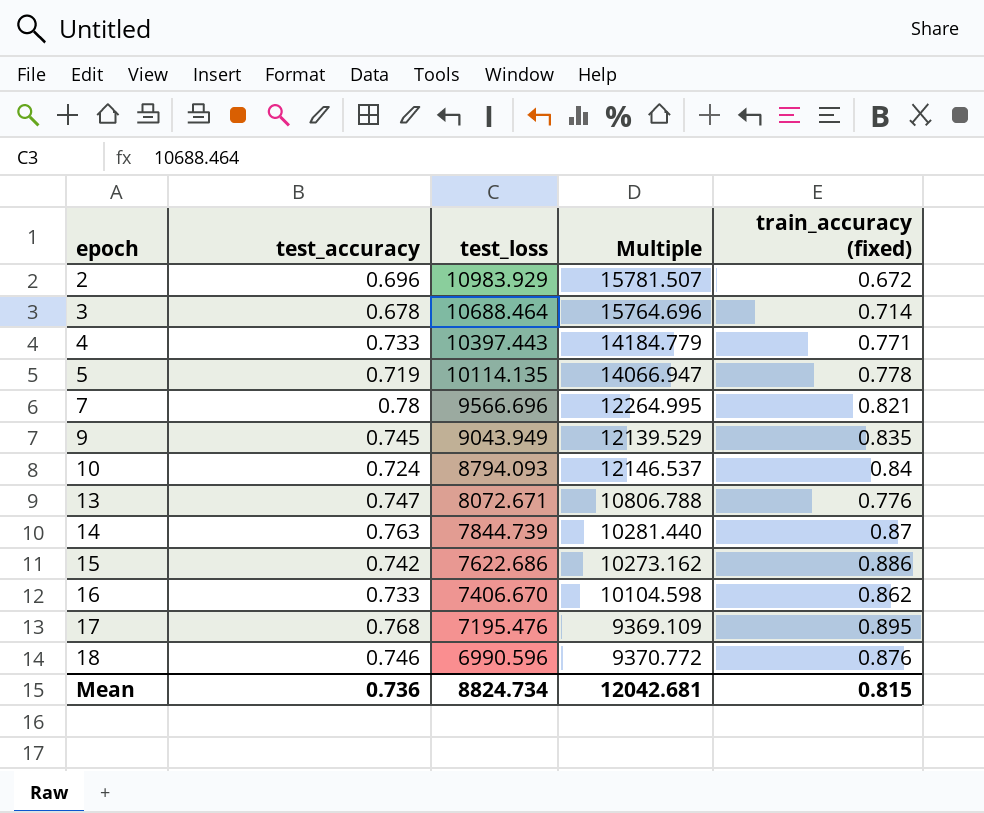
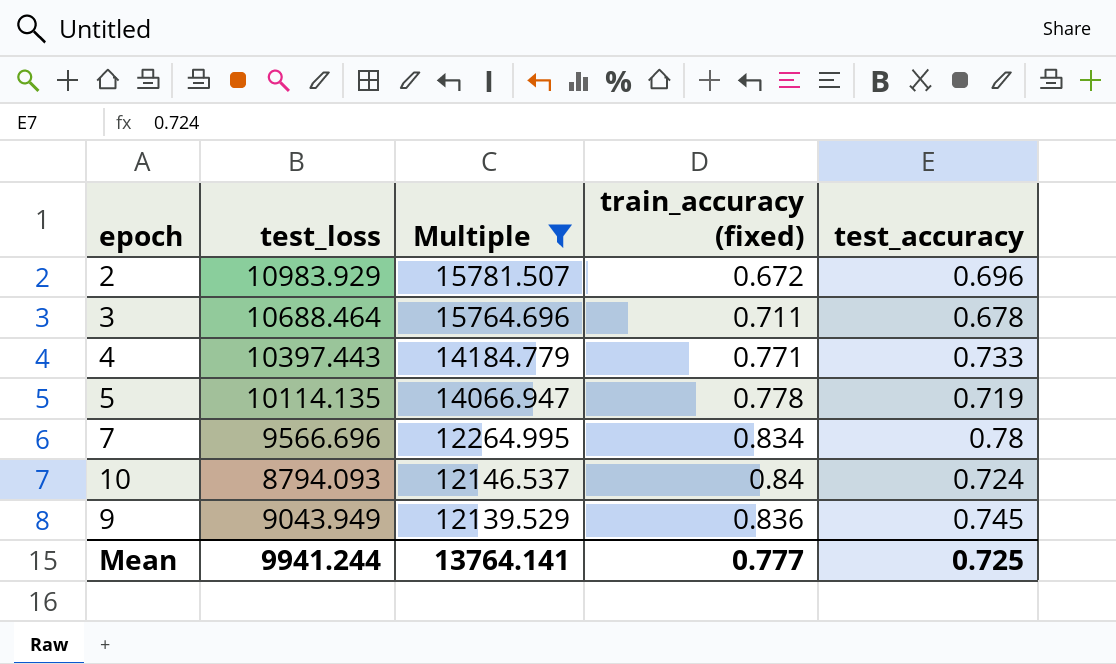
filter: none -> Multiple >= 12139.529
row order: epoch ascending -> Multiple descending
column test_accuracy | position: 2 -> 5
3 | train_accuracy (fixed): 0.714 -> 0.711
7 | train_accuracy (fixed): 0.821 -> 0.834
9 | train_accuracy (fixed): 0.835 -> 0.836
Mean | test_loss: 8824.734 -> 9941.244
Mean | Multiple: 12042.681 -> 13764.141
Mean | train_accuracy (fixed): 0.815 -> 0.777
Mean | test_accuracy: 0.736 -> 0.725

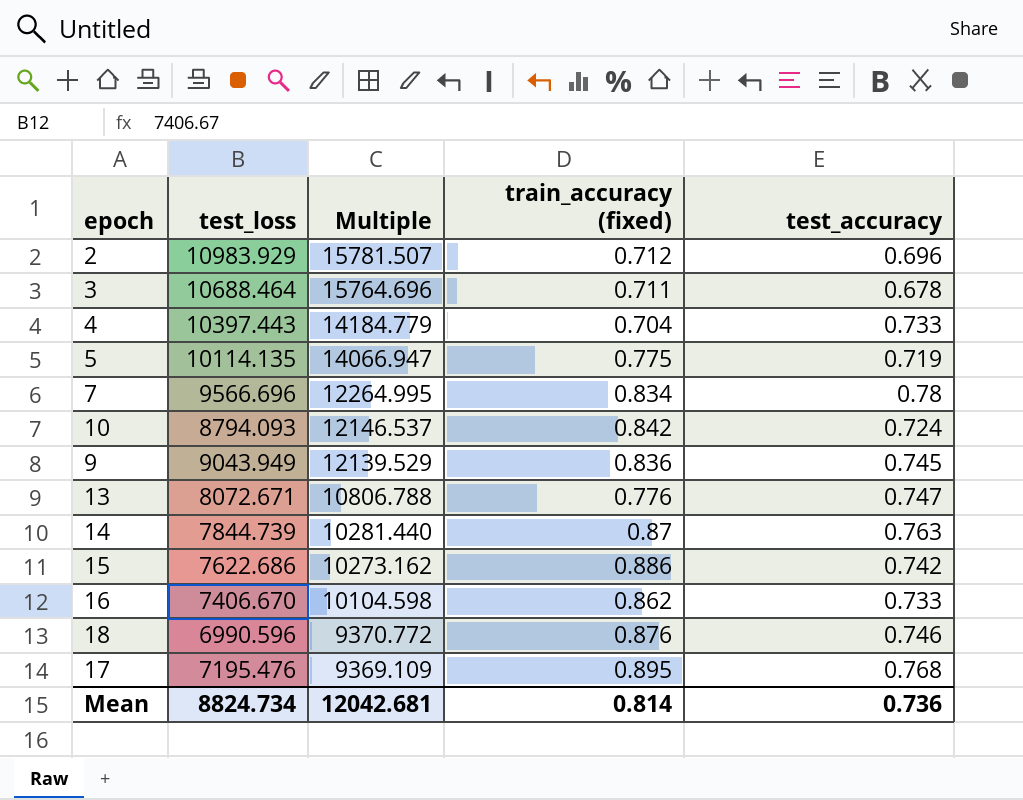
filter: Multiple >= 12139.529 -> none
2 | train_accuracy (fixed): 0.672 -> 0.712
4 | train_accuracy (fixed): 0.771 -> 0.704
5 | train_accuracy (fixed): 0.778 -> 0.775
10 | train_accuracy (fixed): 0.84 -> 0.842
Mean | test_loss: 9941.244 -> 8824.734
Mean | Multiple: 13764.141 -> 12042.681
Mean | train_accuracy (fixed): 0.777 -> 0.814
Mean | test_accuracy: 0.725 -> 0.736

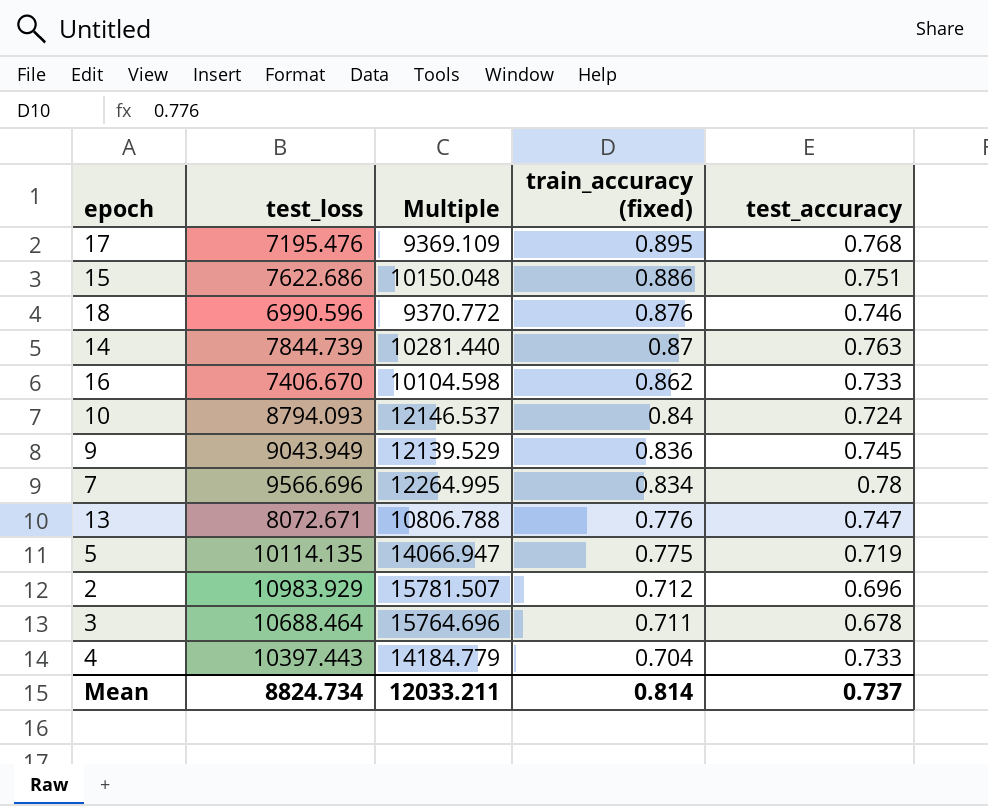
row order: Multiple descending -> train_accuracy (fixed) descending
15 | Multiple: 10273.162 -> 10150.048
15 | test_accuracy: 0.742 -> 0.751
10 | train_accuracy (fixed): 0.842 -> 0.84
Mean | Multiple: 12042.681 -> 12033.211
Mean | test_accuracy: 0.736 -> 0.737

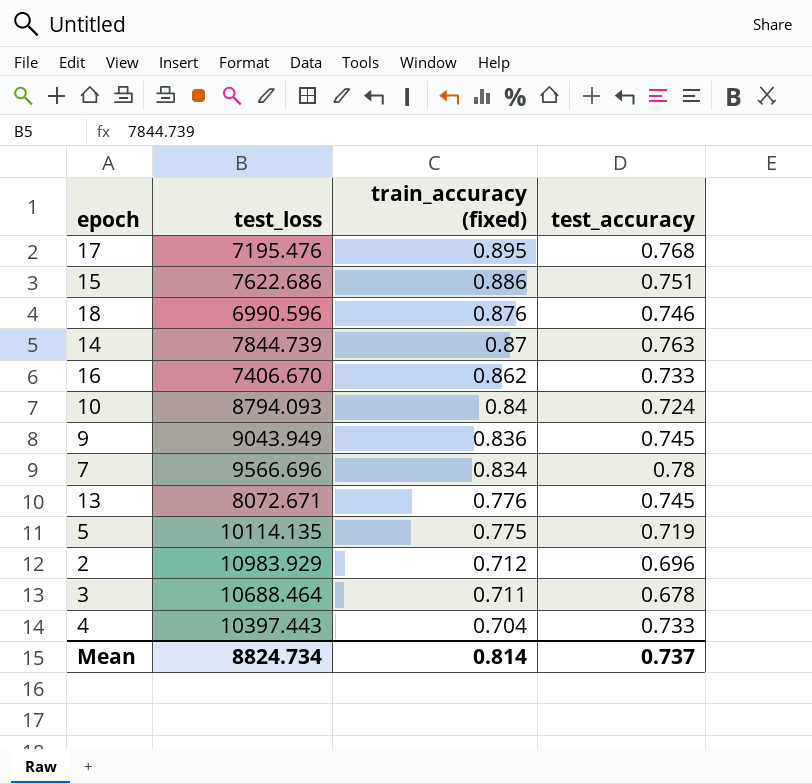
column Multiple | formula: [test_loss] / [test_accuracy] -> none
13 | test_accuracy: 0.747 -> 0.745

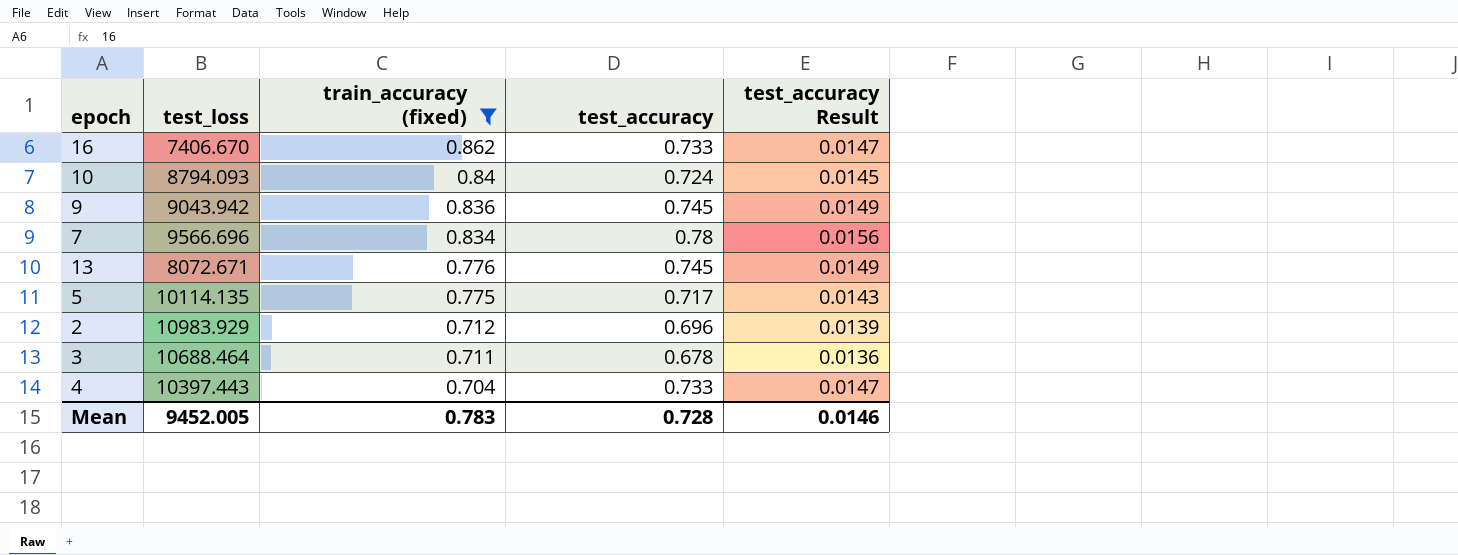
filter: none -> train_accuracy (fixed) <= 0.862
column test_accuracy Result | formula: none -> [test_accuracy] * 0.02
9 | test_loss: 9043.949 -> 9043.942
5 | test_accuracy: 0.719 -> 0.717
Mean | test_loss: 8824.734 -> 9452.005
Mean | train_accuracy (fixed): 0.814 -> 0.783
Mean | test_accuracy: 0.737 -> 0.728

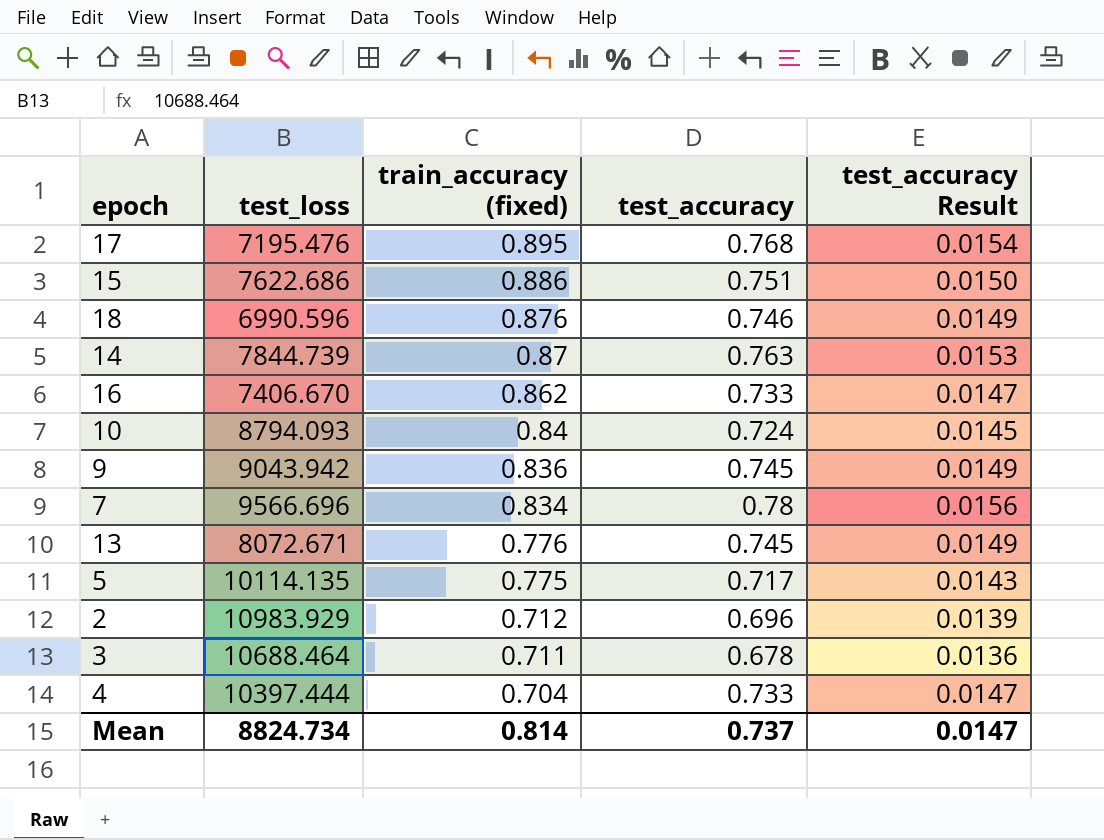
filter: train_accuracy (fixed) <= 0.862 -> none
4 | test_loss: 10397.443 -> 10397.444
Mean | test_loss: 9452.005 -> 8824.734
Mean | train_accuracy (fixed): 0.783 -> 0.814
Mean | test_accuracy: 0.728 -> 0.737
Mean | test_accuracy Result: 0.0146 -> 0.0147

